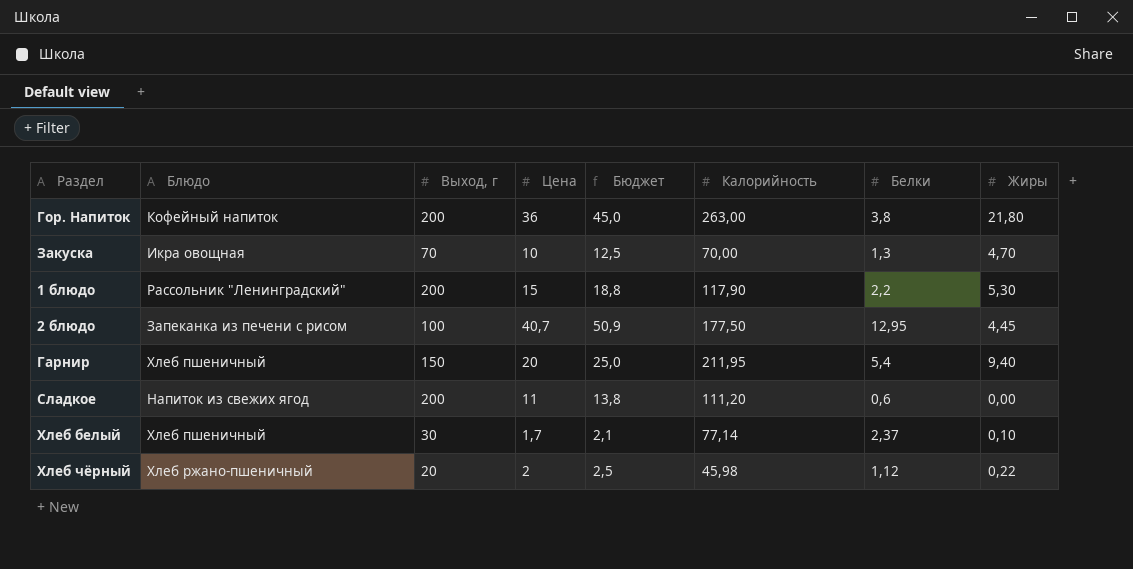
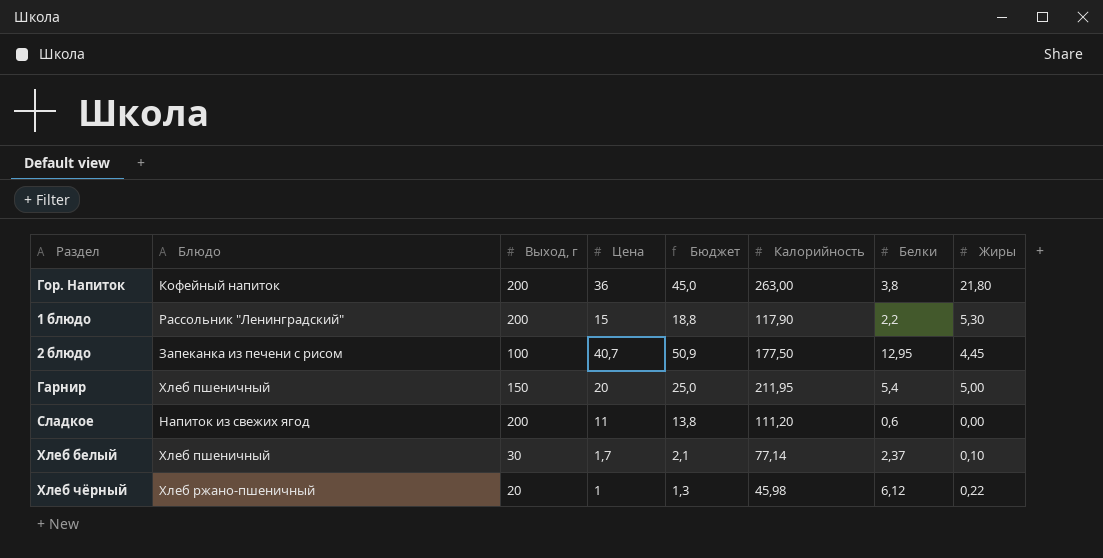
row Закуска: Икра овощная | 70 | 10 | 12,5 | 70,00 | 1,3 | 4,70 -> none
Гарнир | Жиры: 9,40 -> 5,00
Хлеб чёрный | Цена: 2 -> 1
Хлеб чёрный | Бюджет: 2,5 -> 1,3
Хлеб чёрный | Белки: 1,12 -> 6,12

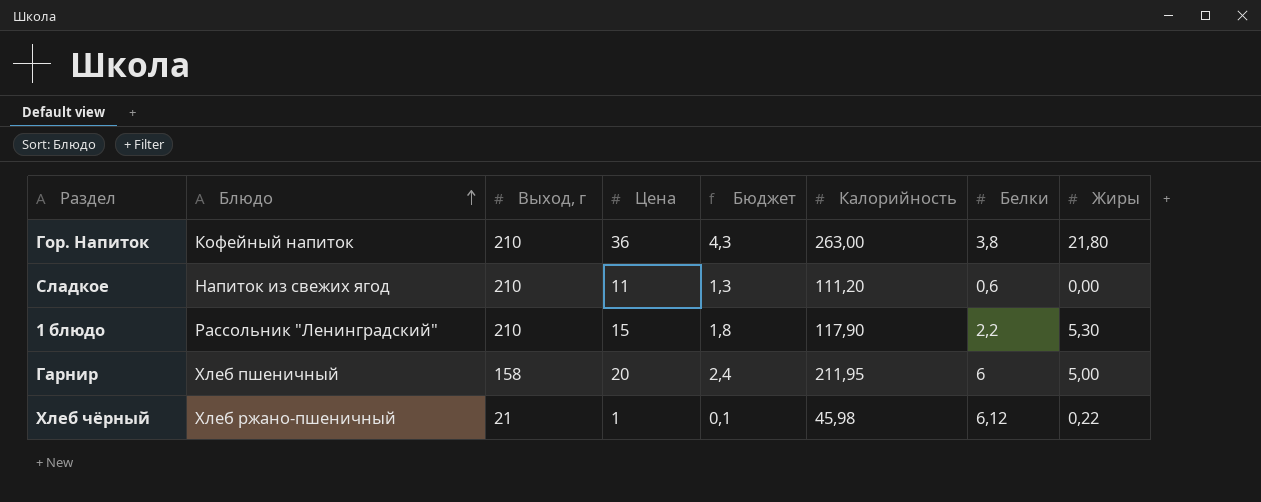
row order: none -> Блюдо ascending
column Бюджет | formula: [Цена] * 1,25 -> [Цена] * 0,12
row 2 блюдо: Запеканка из печени с рисом | 100 | 40,7 | 50,9 | 177,50 | 12,95 | 4,45 -> none
row Хлеб белый: Хлеб пшеничный | 30 | 1,7 | 2,1 | 77,14 | 2,37 | 0,10 -> none
Гор. Напиток | Выход, г: 200 -> 210
Сладкое | Выход, г: 200 -> 210
1 блюдо | Выход, г: 200 -> 210
Гарнир | Выход, г: 150 -> 158
Гарнир | Белки: 5,4 -> 6
Хлеб чёрный | Выход, г: 20 -> 21

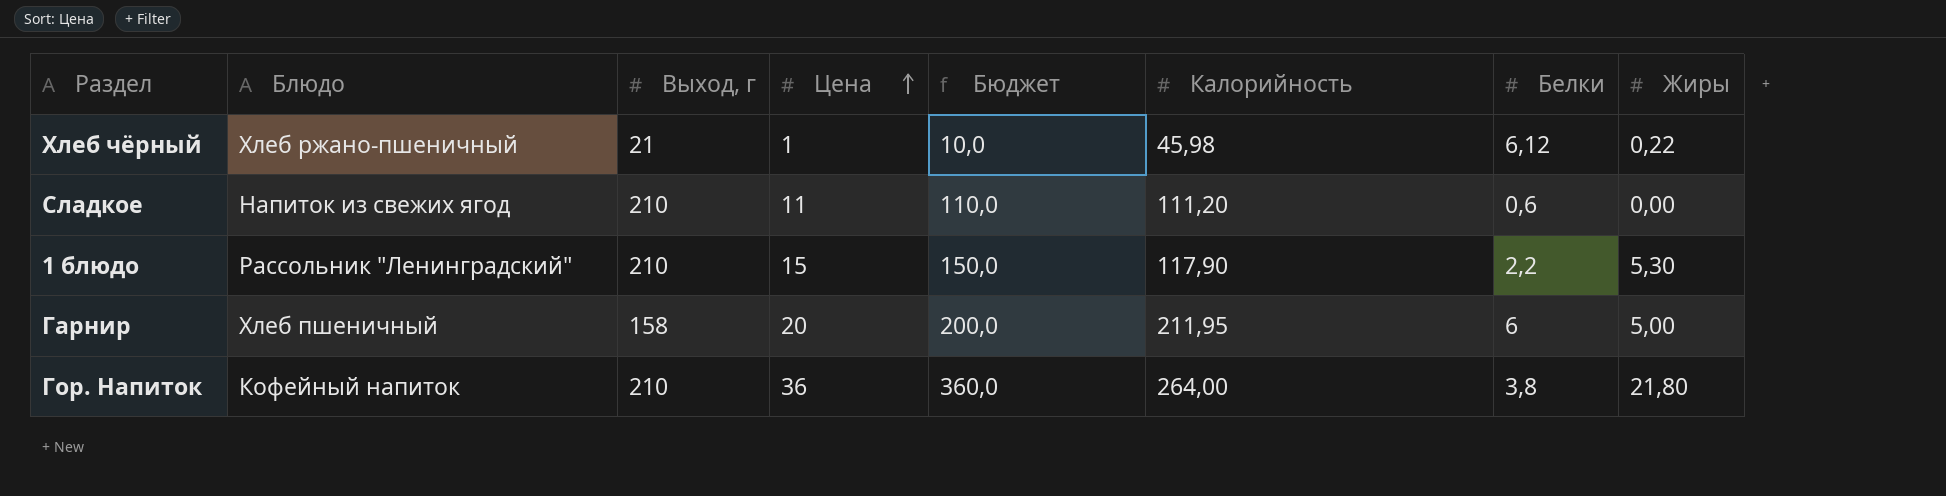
row order: Блюдо ascending -> Цена ascending
column Бюджет | formula: [Цена] * 0,12 -> [Цена] * 10
Гор. Напиток | Калорийность: 263,00 -> 264,00

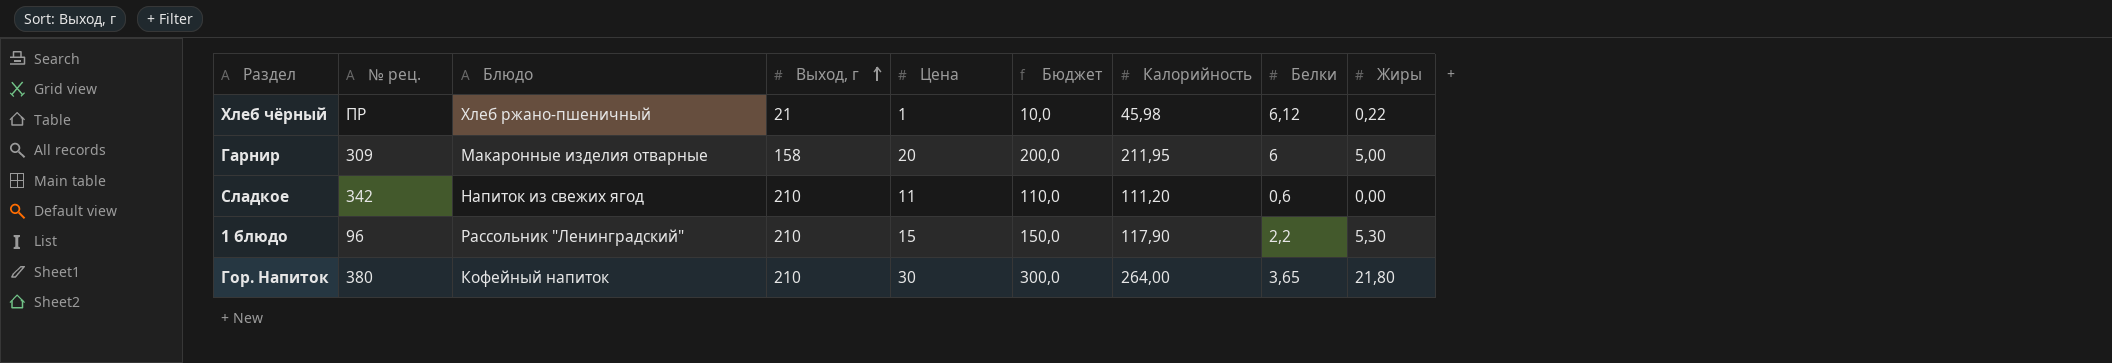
row order: Цена ascending -> Выход, г ascending
column № рец. | position: none -> 2
Гарнир | Блюдо: Хлеб пшеничный -> Макаронные изделия отварные
Гор. Напиток | Цена: 36 -> 30
Гор. Напиток | Бюджет: 360,0 -> 300,0
Гор. Напиток | Белки: 3,8 -> 3,65

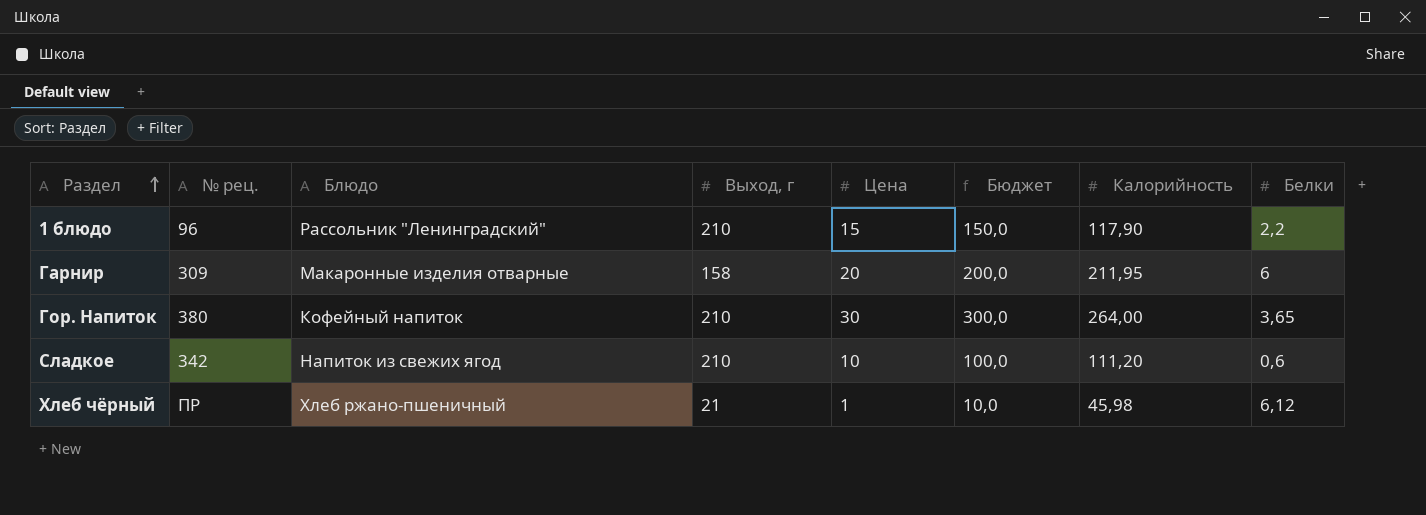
row order: Выход, г ascending -> Раздел ascending
column Жиры | position: 9 -> none
Сладкое | Цена: 11 -> 10
Сладкое | Бюджет: 110,0 -> 100,0

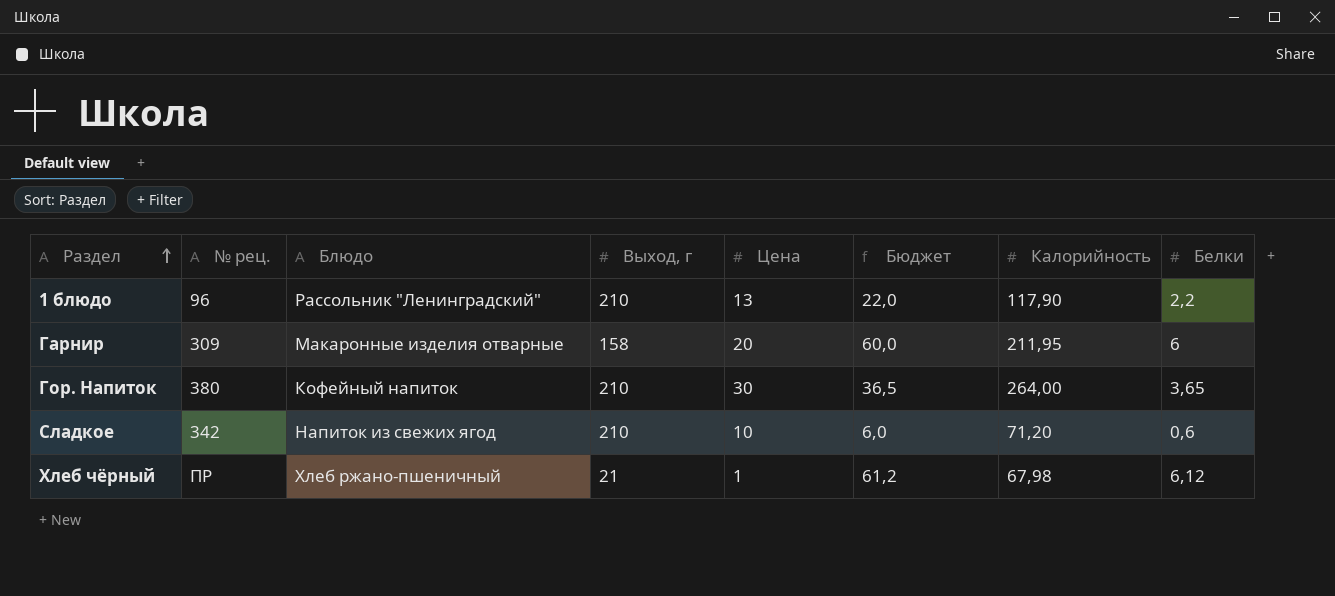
column Бюджет | formula: [Цена] * 10 -> [Белки] * 10
1 блюдо | Цена: 15 -> 13
Сладкое | Калорийность: 111,20 -> 71,20
Хлеб чёрный | Калорийность: 45,98 -> 67,98

